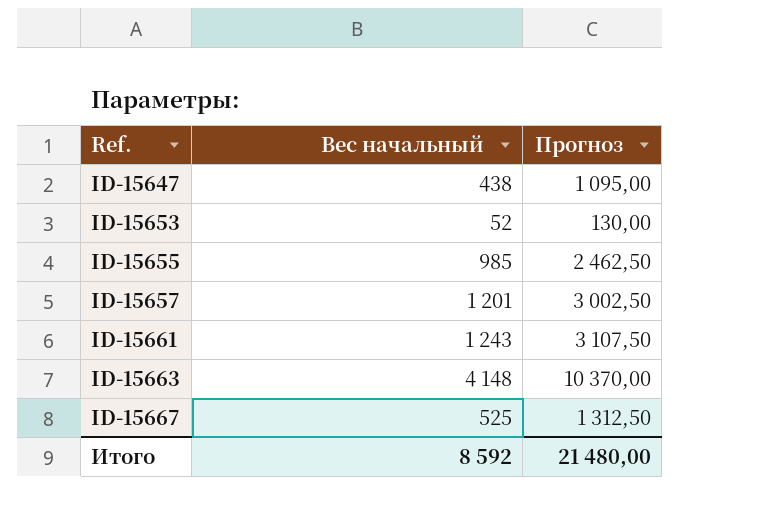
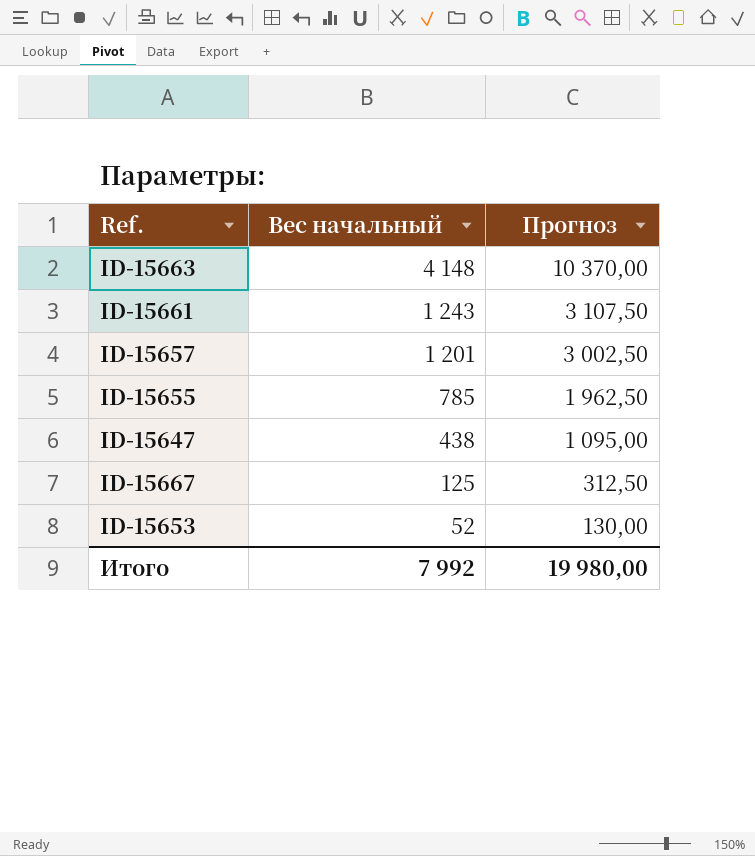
row order: Ref. ascending -> Вес начальный descending
ID-15655 | Вес начальный: 985 -> 785
ID-15655 | Прогноз: 2 462,50 -> 1 962,50
ID-15667 | Вес начальный: 525 -> 125
ID-15667 | Прогноз: 1 312,50 -> 312,50
Итого | Вес начальный: 8 592 -> 7 992
Итого | Прогноз: 21 480,00 -> 19 980,00

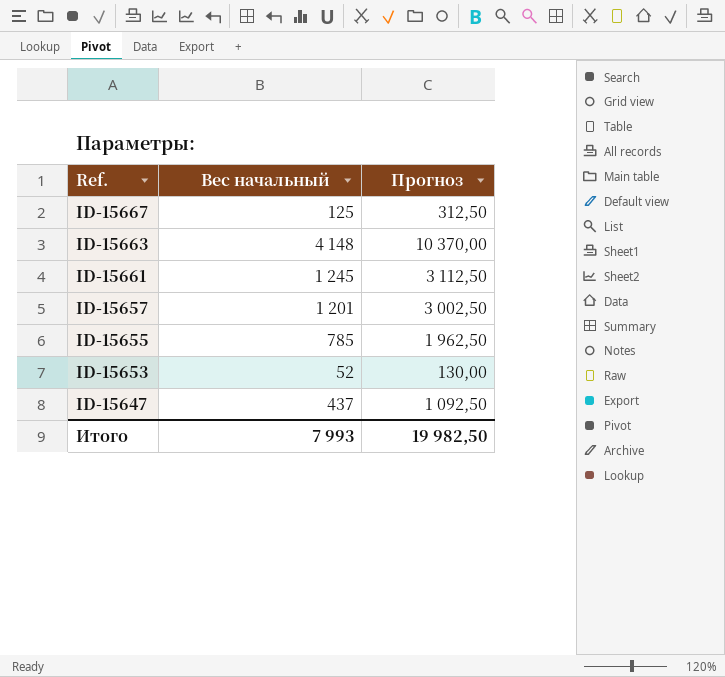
row order: Вес начальный descending -> Ref. descending
ID-15661 | Вес начальный: 1 243 -> 1 245
ID-15661 | Прогноз: 3 107,50 -> 3 112,50
ID-15647 | Вес начальный: 438 -> 437
ID-15647 | Прогноз: 1 095,00 -> 1 092,50
Итого | Вес начальный: 7 992 -> 7 993
Итого | Прогноз: 19 980,00 -> 19 982,50

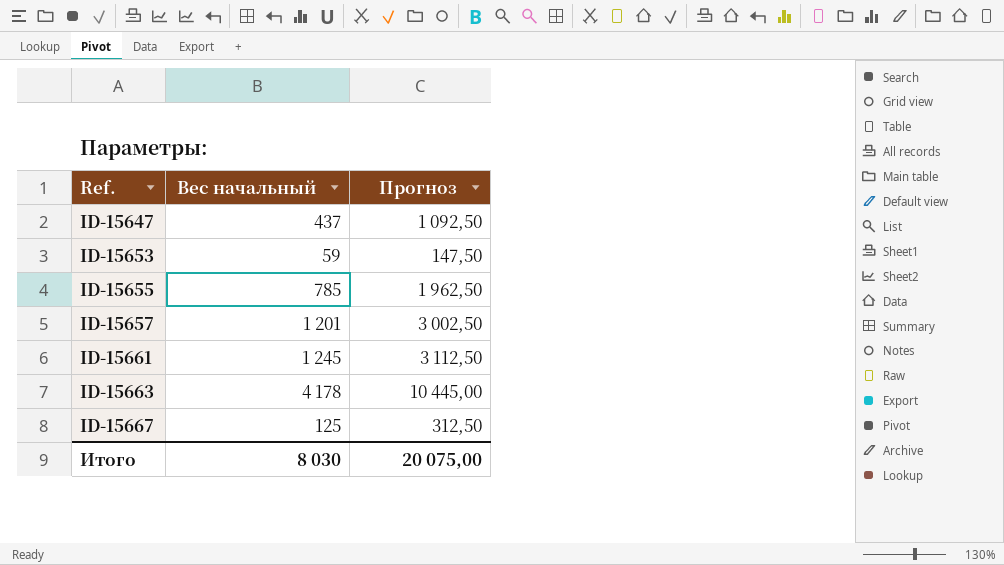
row order: Ref. descending -> Ref. ascending
ID-15653 | Вес начальный: 52 -> 59
ID-15653 | Прогноз: 130,00 -> 147,50
ID-15663 | Вес начальный: 4 148 -> 4 178
ID-15663 | Прогноз: 10 370,00 -> 10 445,00
Итого | Вес начальный: 7 993 -> 8 030
Итого | Прогноз: 19 982,50 -> 20 075,00

